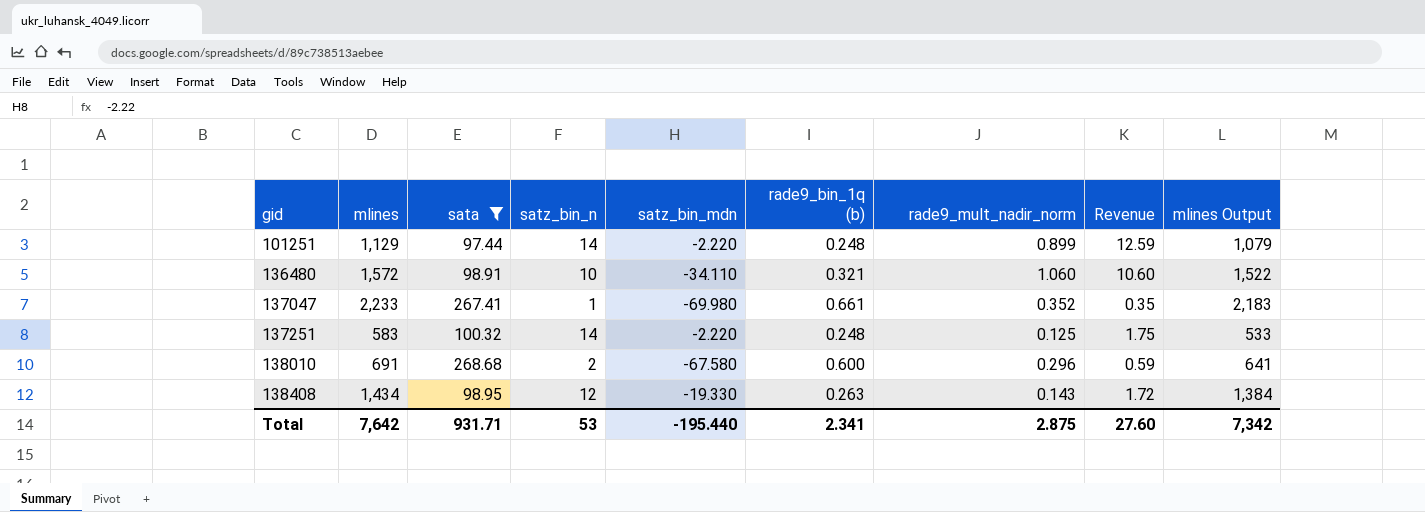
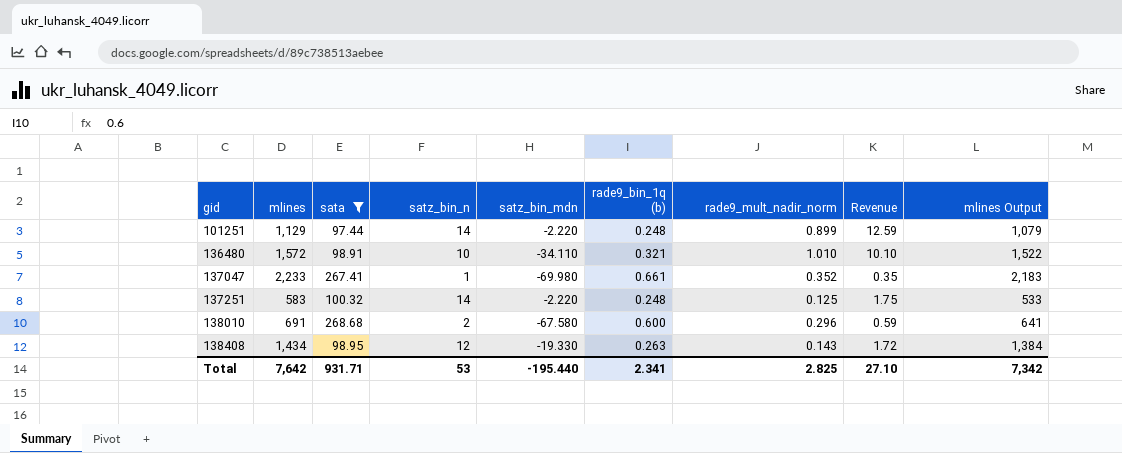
136480 | rade9_mult_nadir_norm: 1.060 -> 1.010
136480 | Revenue: 10.60 -> 10.10
Total | rade9_mult_nadir_norm: 2.875 -> 2.825
Total | Revenue: 27.60 -> 27.10

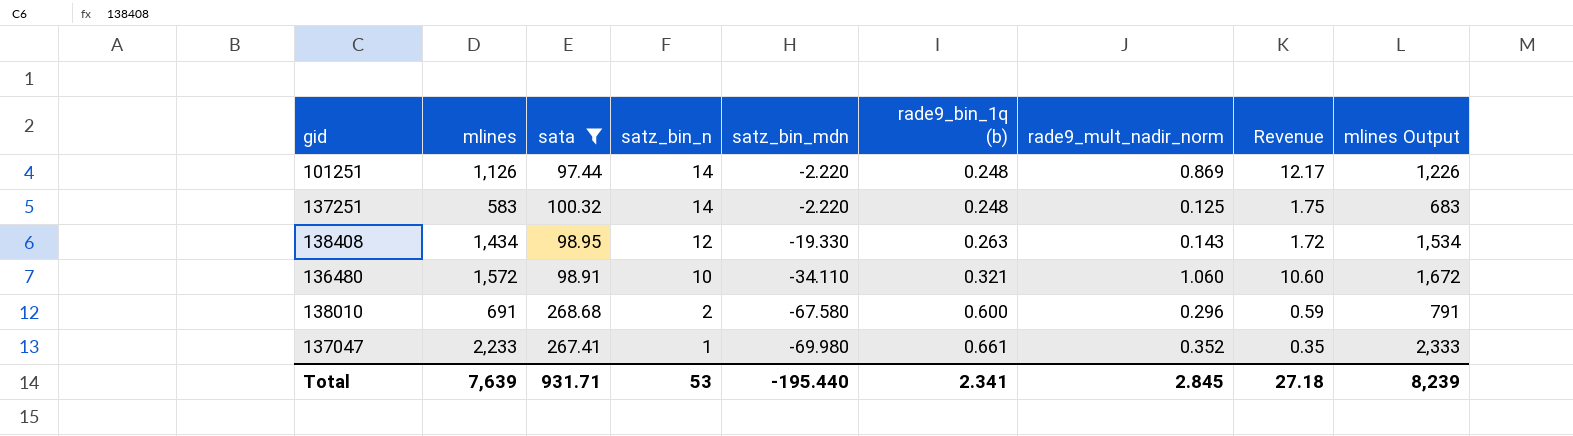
row order: gid ascending -> satz_bin_n descending
column mlines Output | formula: [mlines] - 50 -> [mlines] + 100
101251 | mlines: 1,129 -> 1,126
101251 | rade9_mult_nadir_norm: 0.899 -> 0.869
101251 | Revenue: 12.59 -> 12.17
136480 | rade9_mult_nadir_norm: 1.010 -> 1.060
136480 | Revenue: 10.10 -> 10.60
Total | mlines: 7,642 -> 7,639
Total | rade9_mult_nadir_norm: 2.825 -> 2.845
Total | Revenue: 27.10 -> 27.18
Total | mlines Output: 7,342 -> 8,239

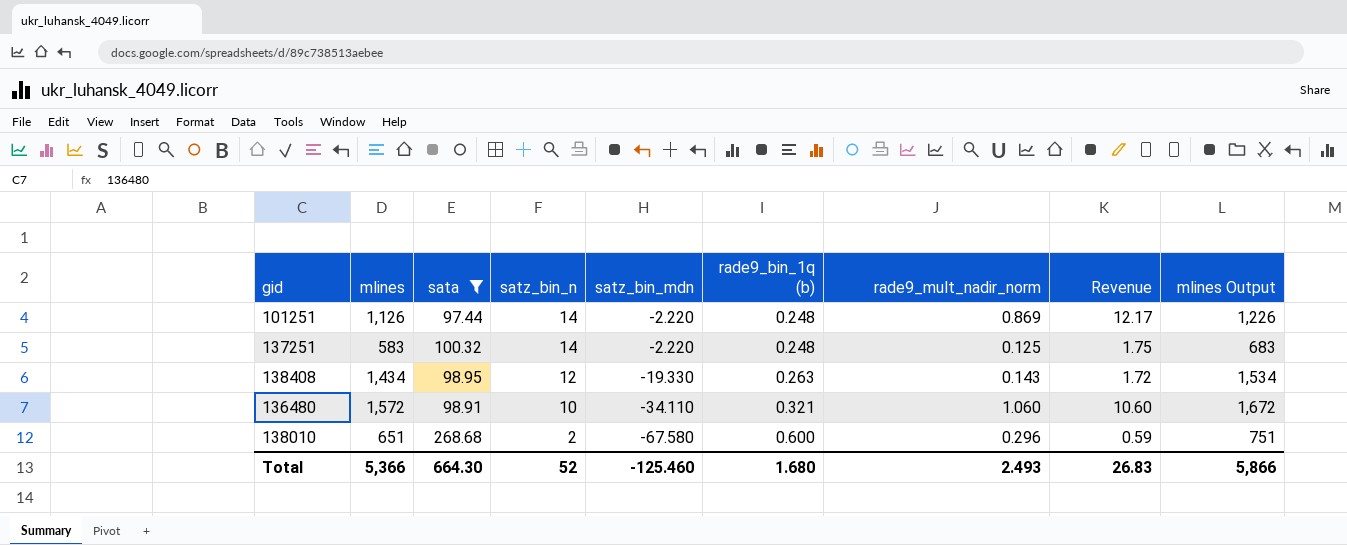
row 137047: 2,233 | 267.41 | 1 | -69.980 | 0.661 | 0.352 | 0.35 | 2,333 -> none
138010 | mlines: 691 -> 651
138010 | mlines Output: 791 -> 751
Total | mlines: 7,639 -> 5,366
Total | sata: 931.71 -> 664.30
Total | satz_bin_n: 53 -> 52
Total | satz_bin_mdn: -195.440 -> -125.460
Total | rade9_bin_1q (b): 2.341 -> 1.680
Total | rade9_mult_nadir_norm: 2.845 -> 2.493
Total | Revenue: 27.18 -> 26.83
Total | mlines Output: 8,239 -> 5,866

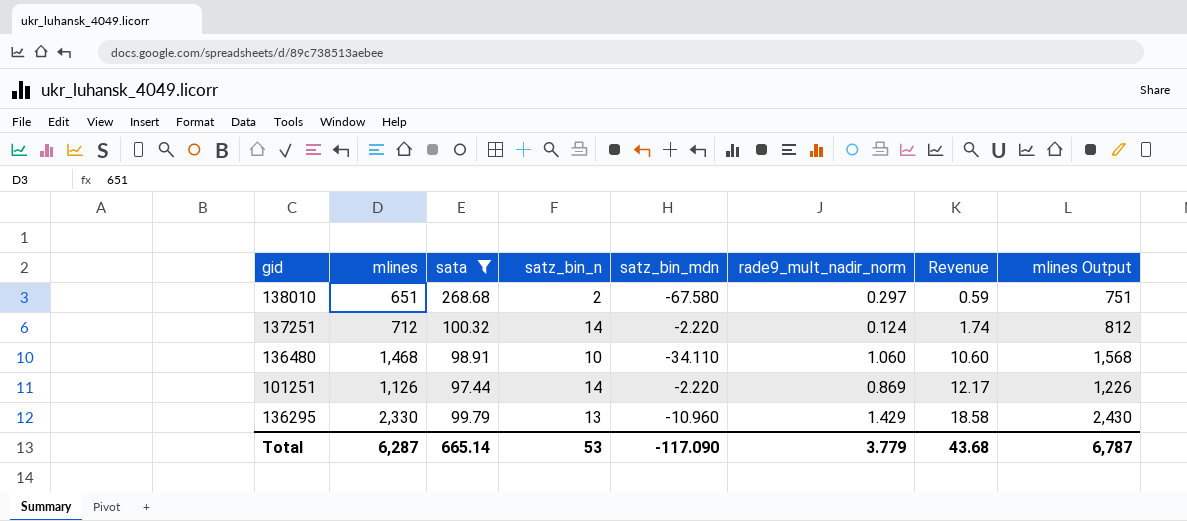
row order: satz_bin_n descending -> Revenue ascending
column rade9_bin_1q (b) | position: 6 -> none
row 138408: 1,434 | 98.95 | 12 | -19.330 | 0.263 | 0.143 | 1.72 | 1,534 -> none
138010 | rade9_mult_nadir_norm: 0.296 -> 0.297
137251 | mlines: 583 -> 712
137251 | rade9_mult_nadir_norm: 0.125 -> 0.124
137251 | Revenue: 1.75 -> 1.74
137251 | mlines Output: 683 -> 812
136480 | mlines: 1,572 -> 1,468
136480 | mlines Output: 1,672 -> 1,568
row 136295: none -> 2,330 | 99.79 | 13 | -10.960 | 1.429 | 18.58 | 2,430
Total | mlines: 5,366 -> 6,287
Total | sata: 664.30 -> 665.14
Total | satz_bin_n: 52 -> 53
Total | satz_bin_mdn: -125.460 -> -117.090
Total | rade9_mult_nadir_norm: 2.493 -> 3.779
Total | Revenue: 26.83 -> 43.68
Total | mlines Output: 5,866 -> 6,787

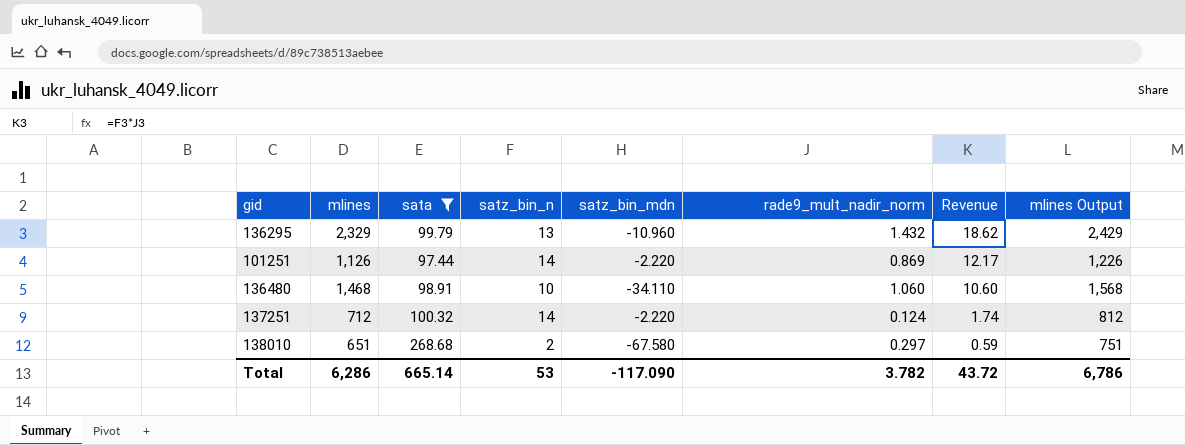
row order: Revenue ascending -> Revenue descending
136295 | mlines: 2,330 -> 2,329
136295 | rade9_mult_nadir_norm: 1.429 -> 1.432
136295 | Revenue: 18.58 -> 18.62
136295 | mlines Output: 2,430 -> 2,429
Total | mlines: 6,287 -> 6,286
Total | rade9_mult_nadir_norm: 3.779 -> 3.782
Total | Revenue: 43.68 -> 43.72
Total | mlines Output: 6,787 -> 6,786

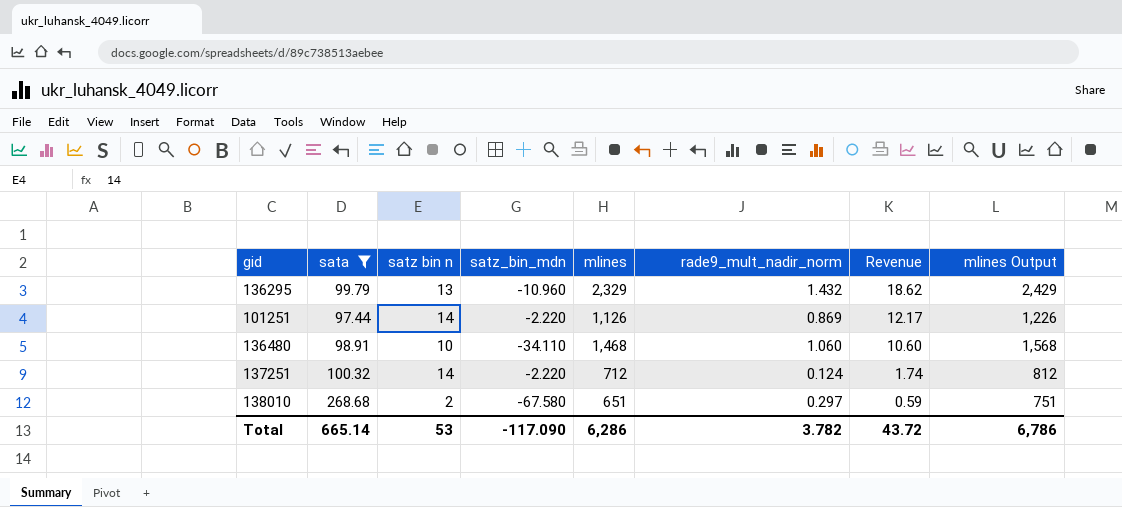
column name: satz_bin_n -> satz bin n
column mlines | position: 2 -> 5

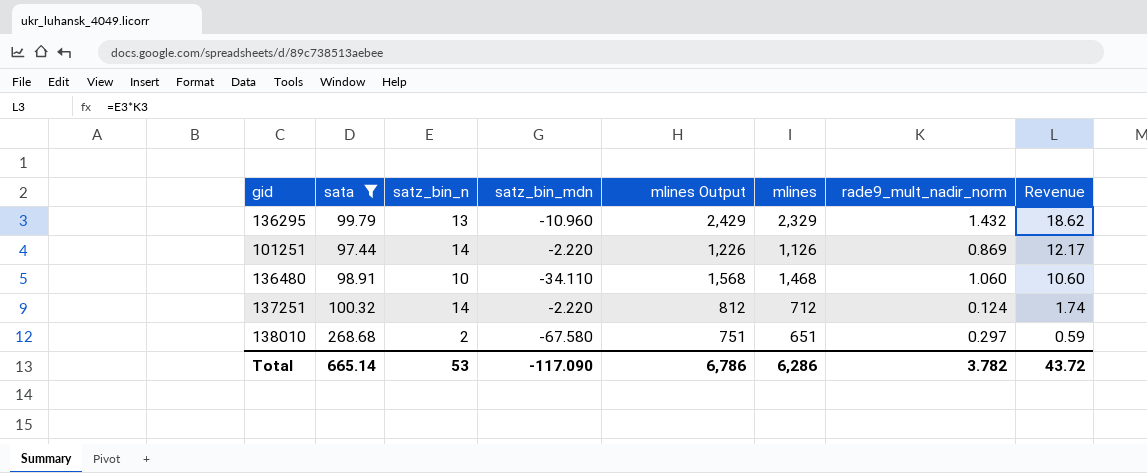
column name: satz bin n -> satz_bin_n
column mlines Output | position: 8 -> 5

